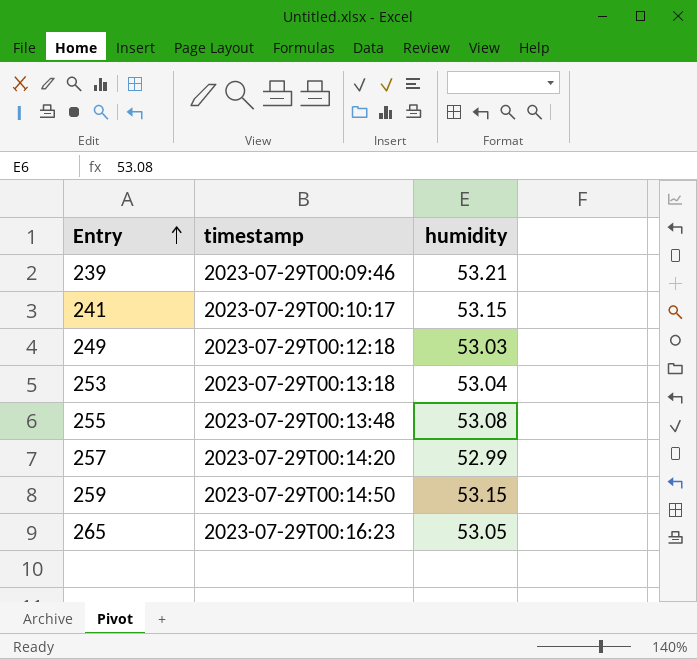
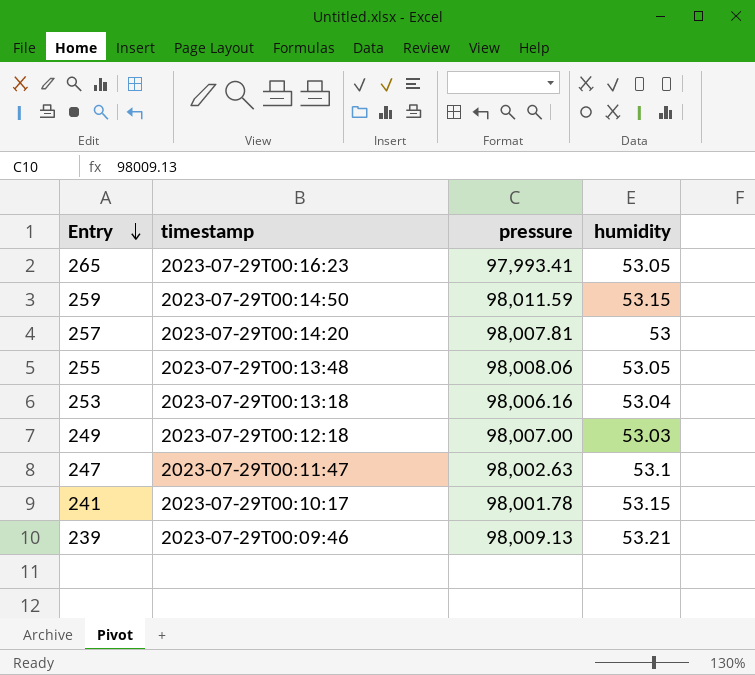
row order: Entry ascending -> Entry descending
column pressure | position: none -> 3
257 | humidity: 52.99 -> 53
255 | humidity: 53.08 -> 53.05
row 247: none -> 2023-07-29T00:11:47 | 98,002.63 | 53.1

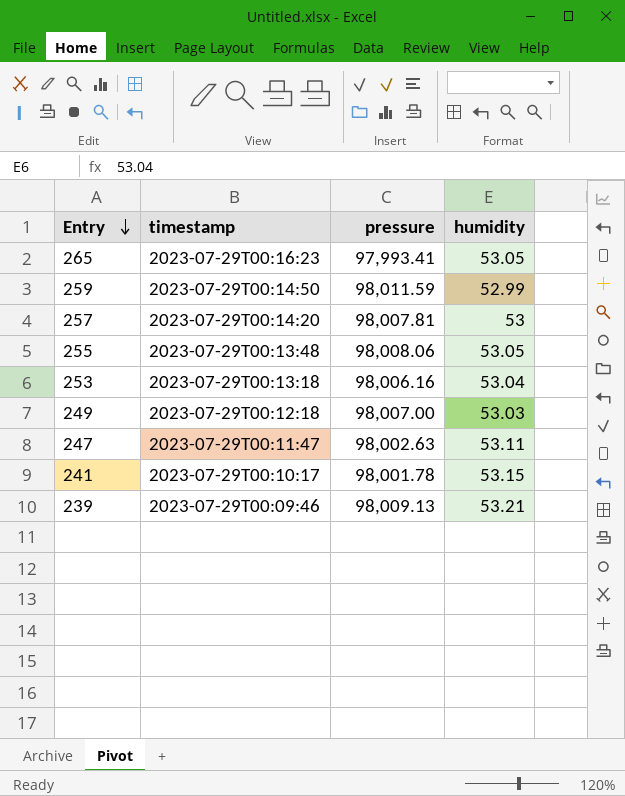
259 | humidity: 53.15 -> 52.99
247 | humidity: 53.1 -> 53.11

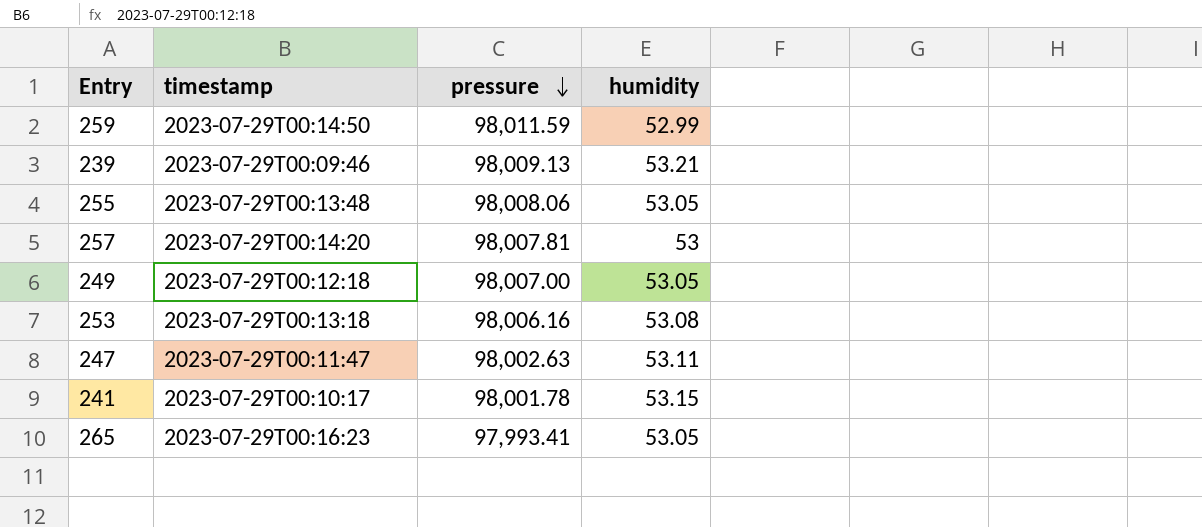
row order: Entry descending -> pressure descending
249 | humidity: 53.03 -> 53.05
253 | humidity: 53.04 -> 53.08

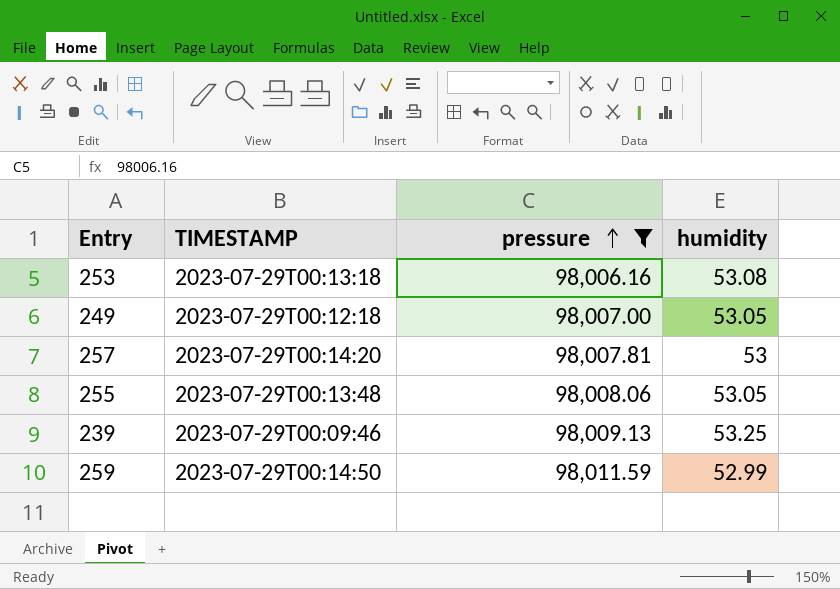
filter: none -> pressure >= 98,006.16
row order: pressure descending -> pressure ascending
column name: timestamp -> TIMESTAMP
239 | humidity: 53.21 -> 53.25

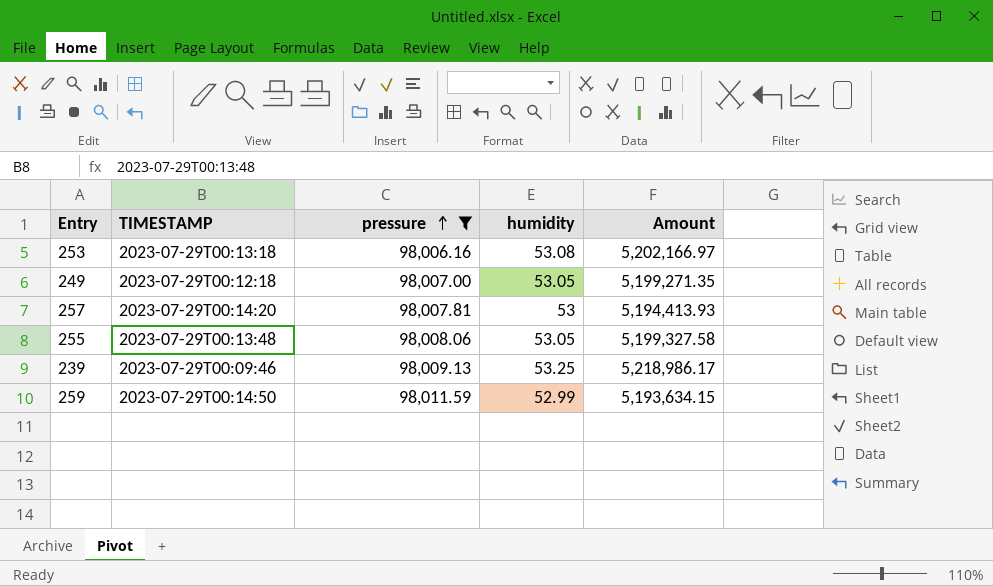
column Amount | formula: none -> [pressure] * [humidity]

